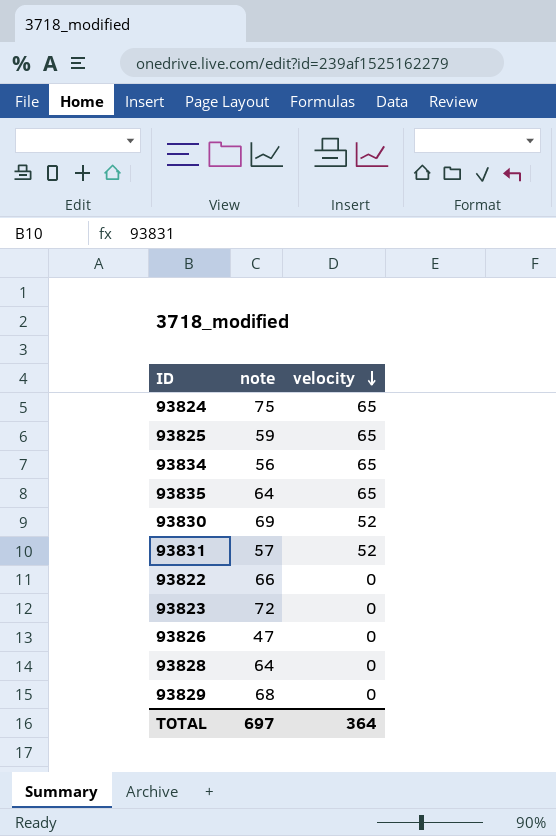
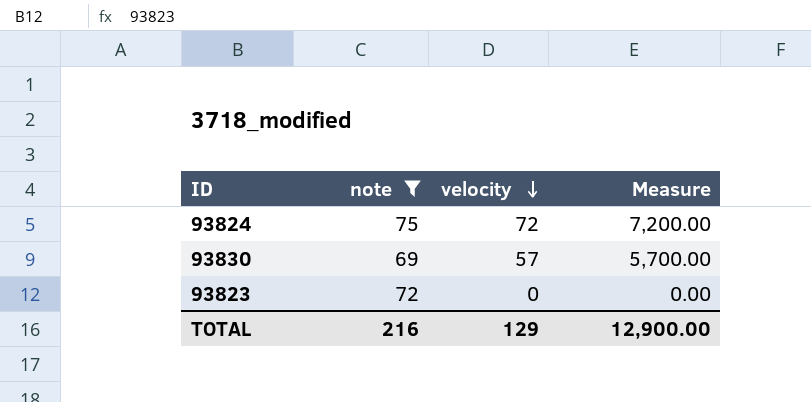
filter: none -> note >= 69
column Measure | formula: none -> [velocity] * 100
93824 | velocity: 65 -> 72
93830 | velocity: 52 -> 57
TOTAL | note: 697 -> 216
TOTAL | velocity: 364 -> 129

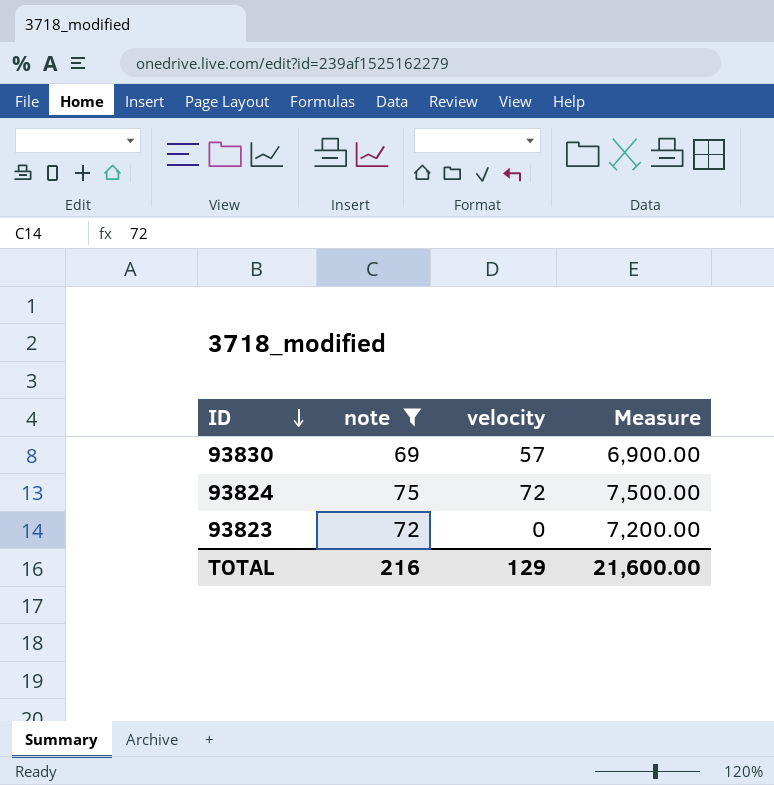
row order: velocity descending -> ID descending
column Measure | formula: [velocity] * 100 -> [note] * 100
TOTAL | Measure: 12,900.00 -> 21,600.00

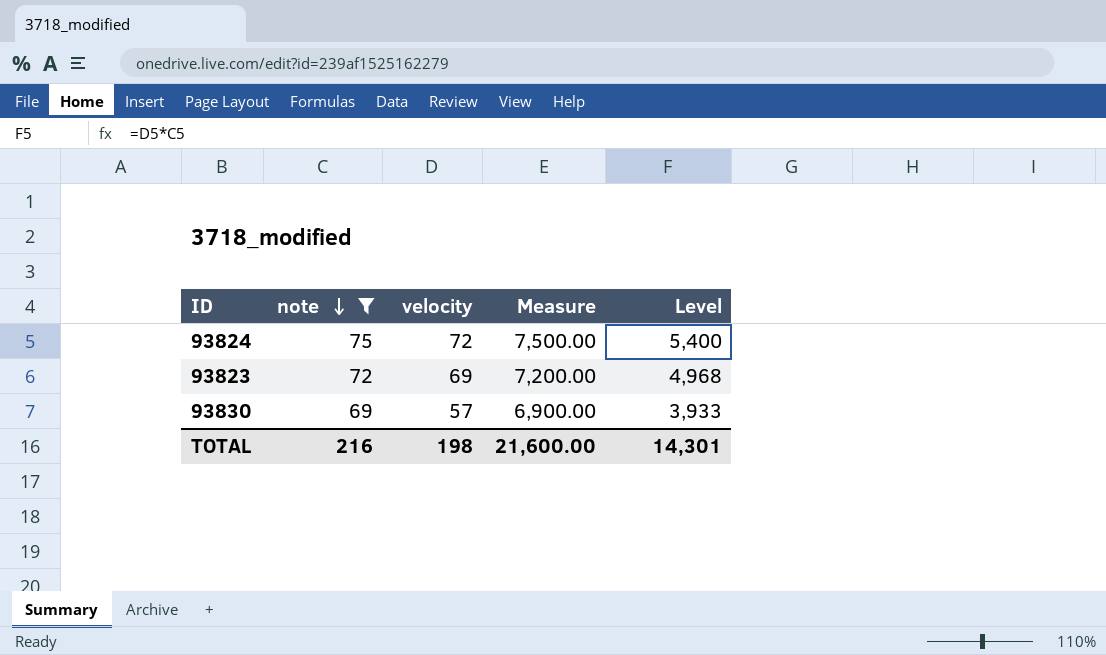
row order: ID descending -> note descending
column Level | formula: none -> [note] * [velocity]
93823 | velocity: 0 -> 69
TOTAL | velocity: 129 -> 198

